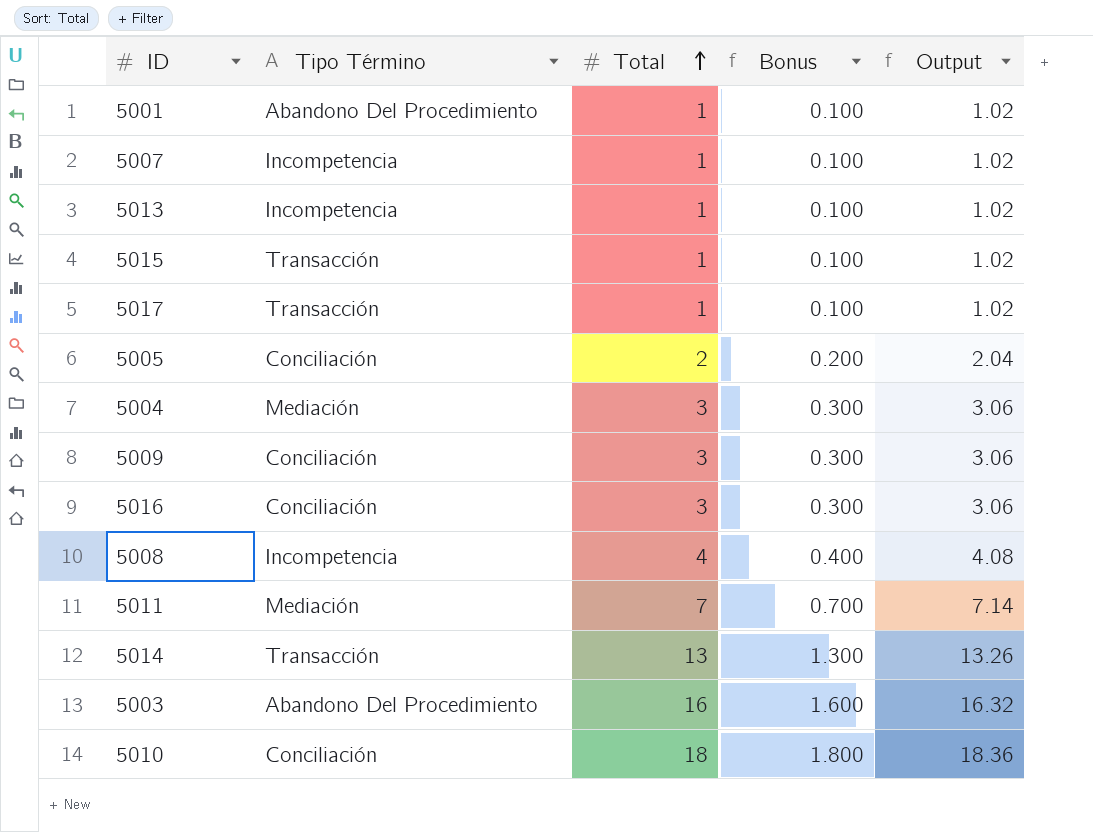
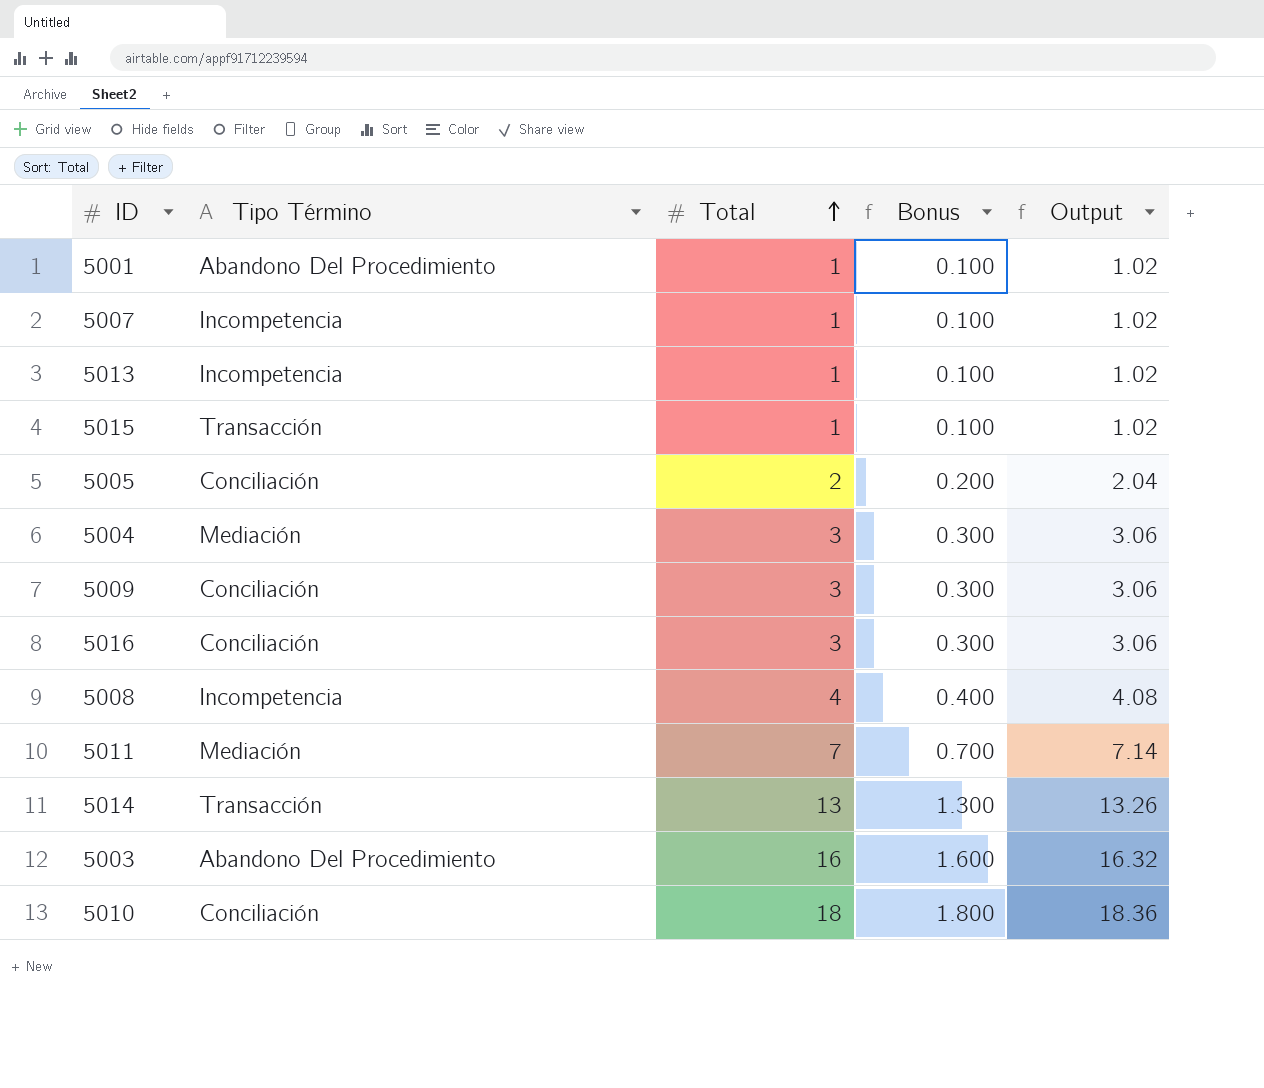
row 5017: Transacción | 1 | 0.100 | 1.02 -> none

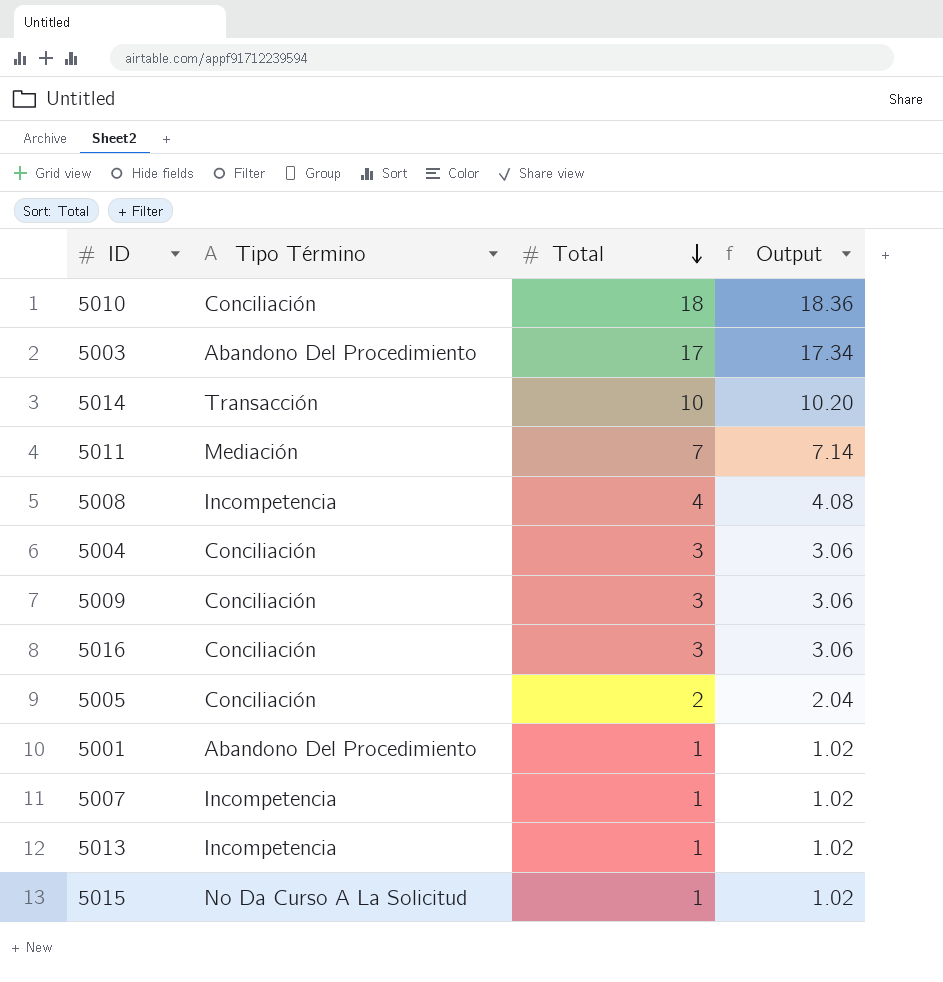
row order: Total ascending -> Total descending
column Bonus | formula: [Total] * 0.1 -> none
5003 | Total: 16 -> 17
5003 | Output: 16.32 -> 17.34
5014 | Total: 13 -> 10
5014 | Output: 13.26 -> 10.20
5004 | Tipo Término: Mediación -> Conciliación
5015 | Tipo Término: Transacción -> No Da Curso A La Solicitud

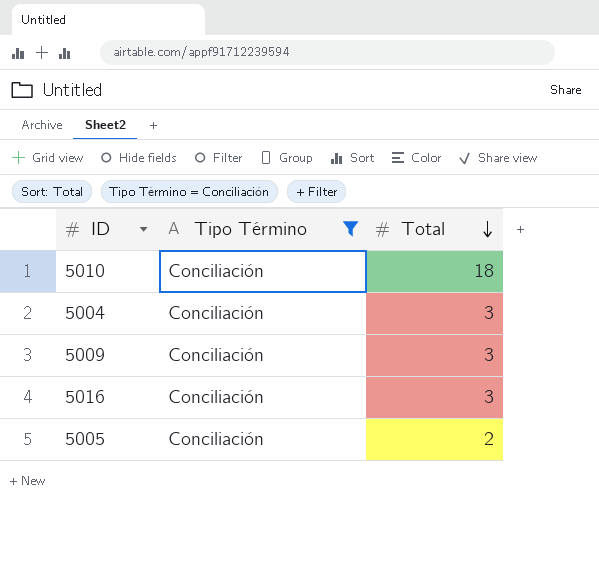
filter: none -> Tipo Término = Conciliación
column Output | formula: [Total] * 1.02 -> none

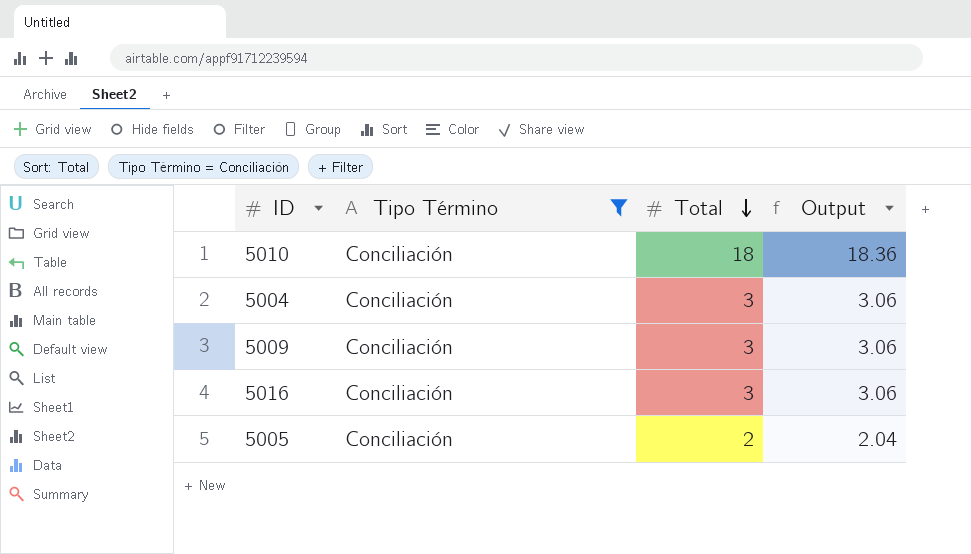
column Output | formula: none -> [Total] * 1.02

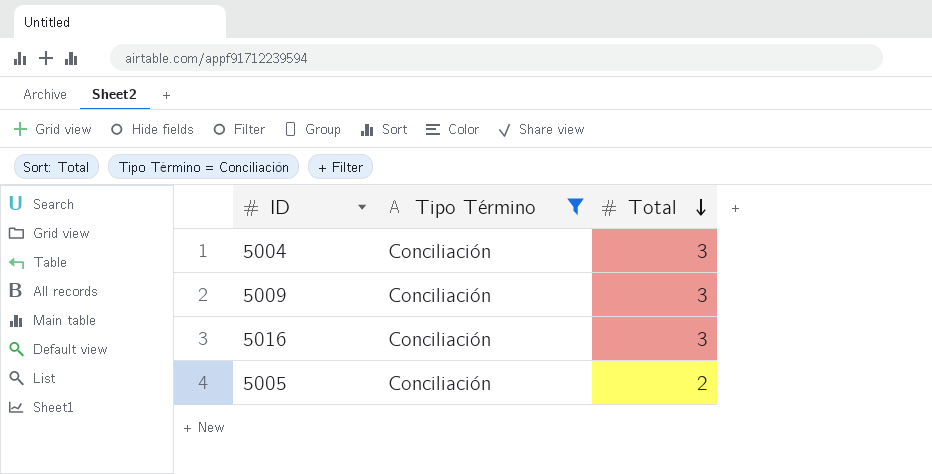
column Output | formula: [Total] * 1.02 -> none
row 5010: Conciliación | 18 | 18.36 -> none

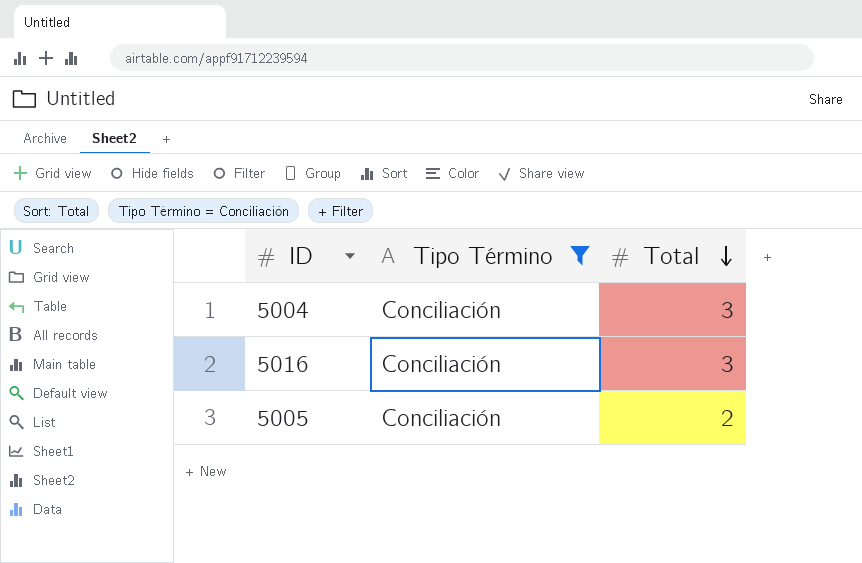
row 5009: Conciliación | 3 -> none

